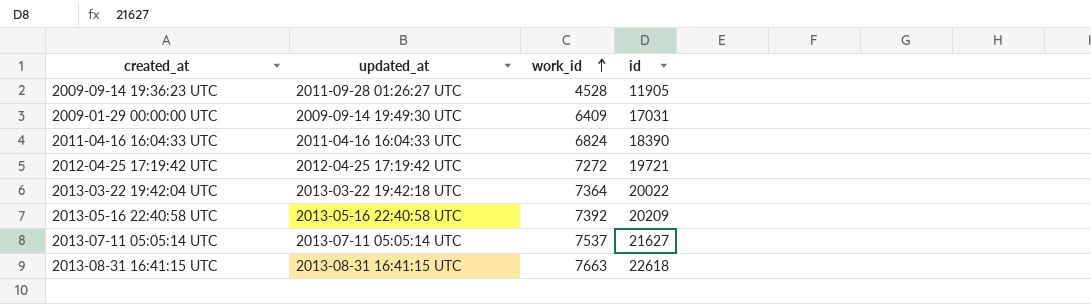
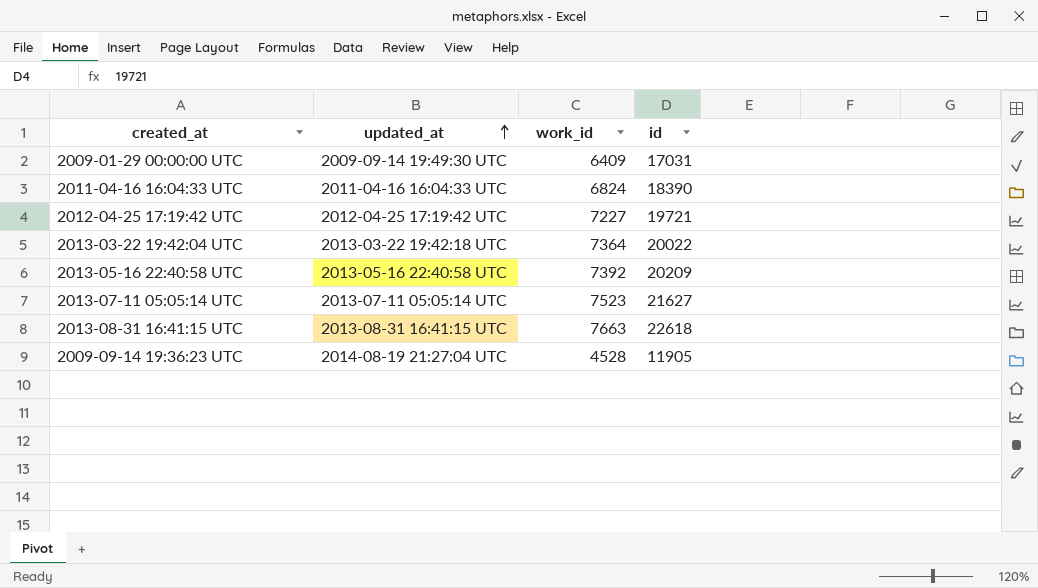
row order: work_id ascending -> updated_at ascending
2012-04-25 17:19:42 UTC | work_id: 7272 -> 7227
2013-07-11 05:05:14 UTC | work_id: 7537 -> 7523
2009-09-14 19:36:23 UTC | updated_at: 2011-09-28 01:26:27 UTC -> 2014-08-19 21:27:04 UTC

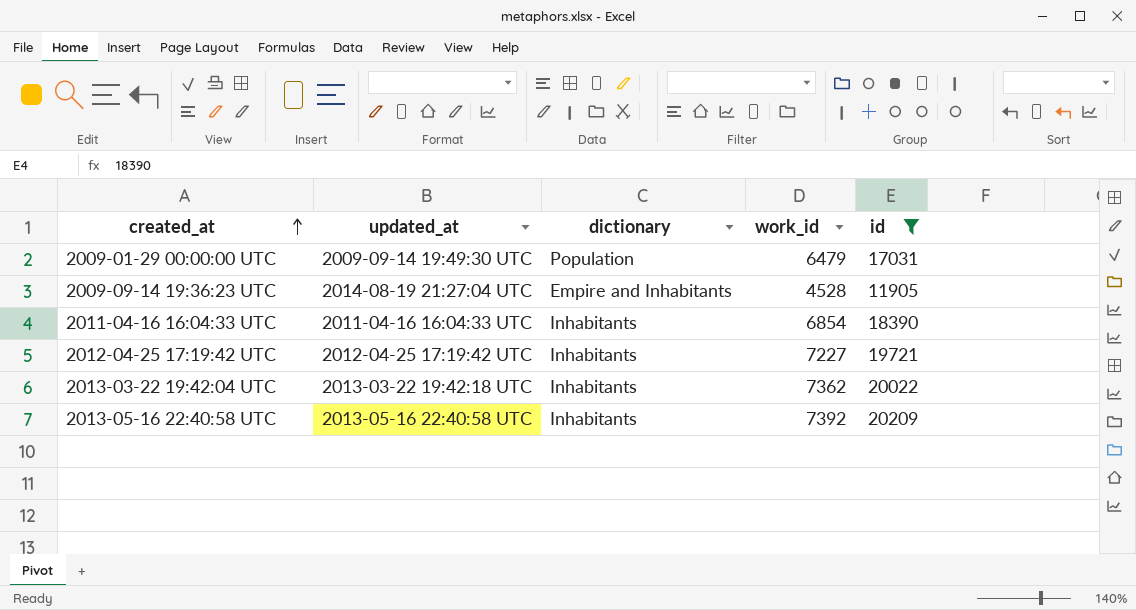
filter: none -> id <= 20209
row order: updated_at ascending -> created_at ascending
column dictionary | position: none -> 3
2009-01-29 00:00:00 UTC | work_id: 6409 -> 6479
2011-04-16 16:04:33 UTC | work_id: 6824 -> 6854
2013-03-22 19:42:04 UTC | work_id: 7364 -> 7362

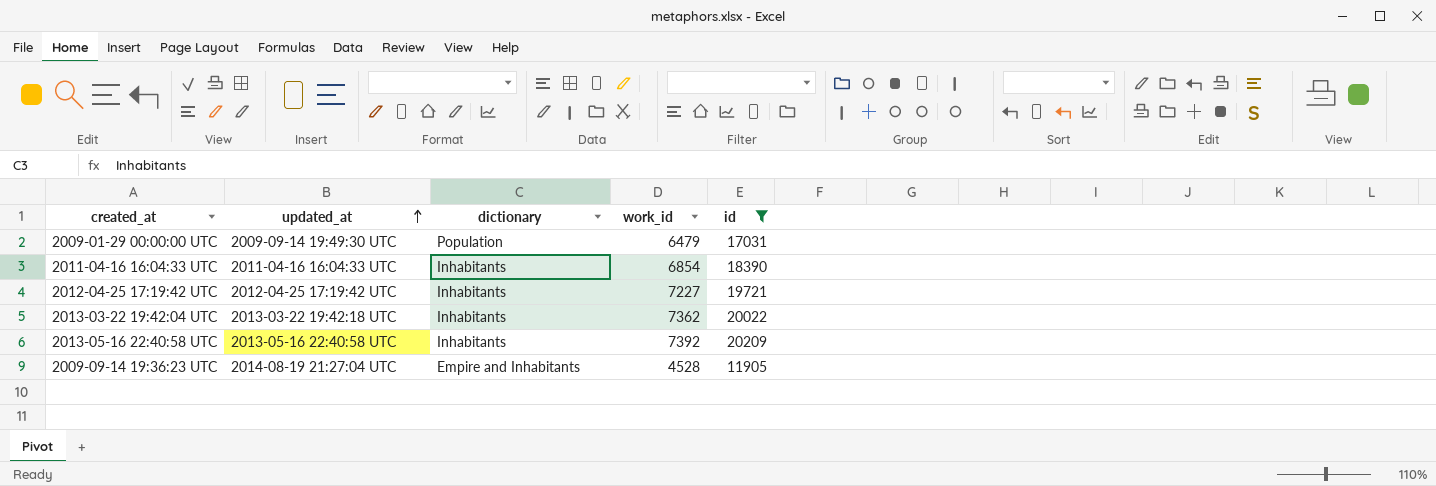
row order: created_at ascending -> updated_at ascending

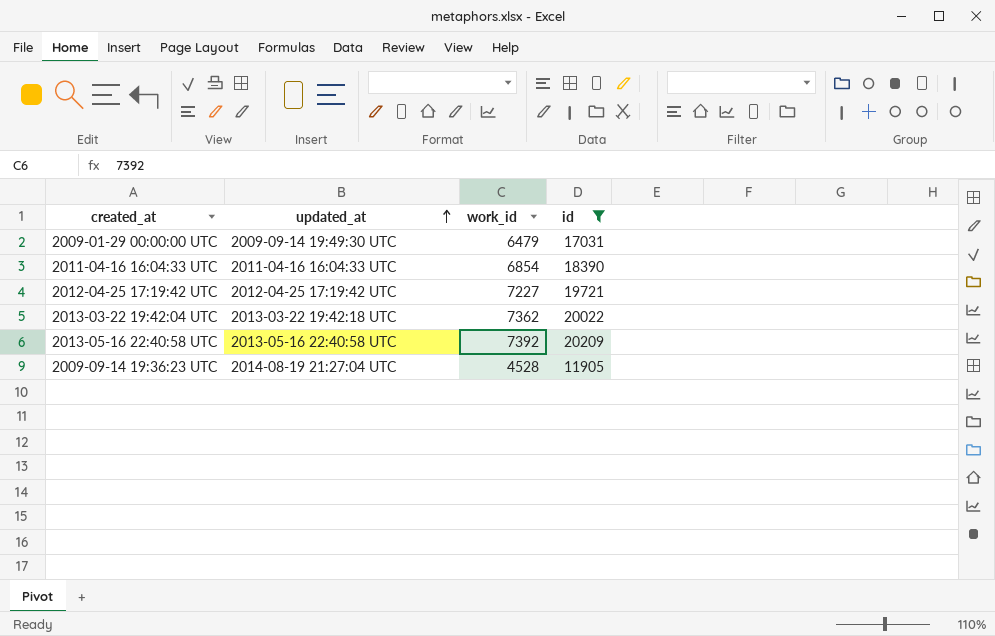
column dictionary | position: 3 -> none

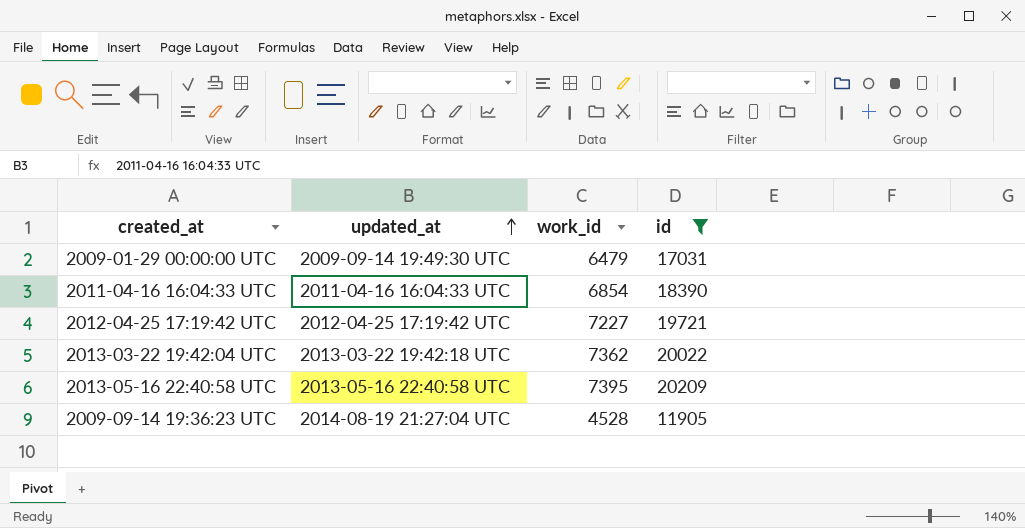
2013-05-16 22:40:58 UTC | work_id: 7392 -> 7395

